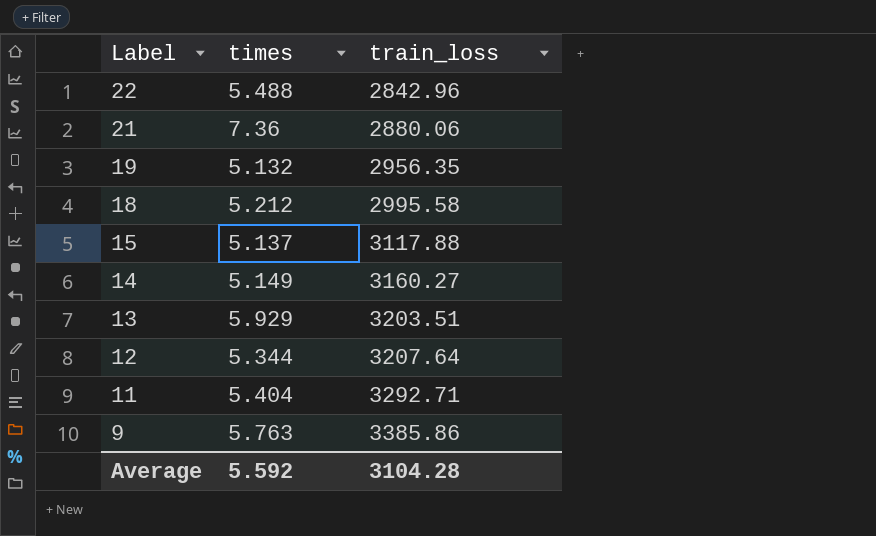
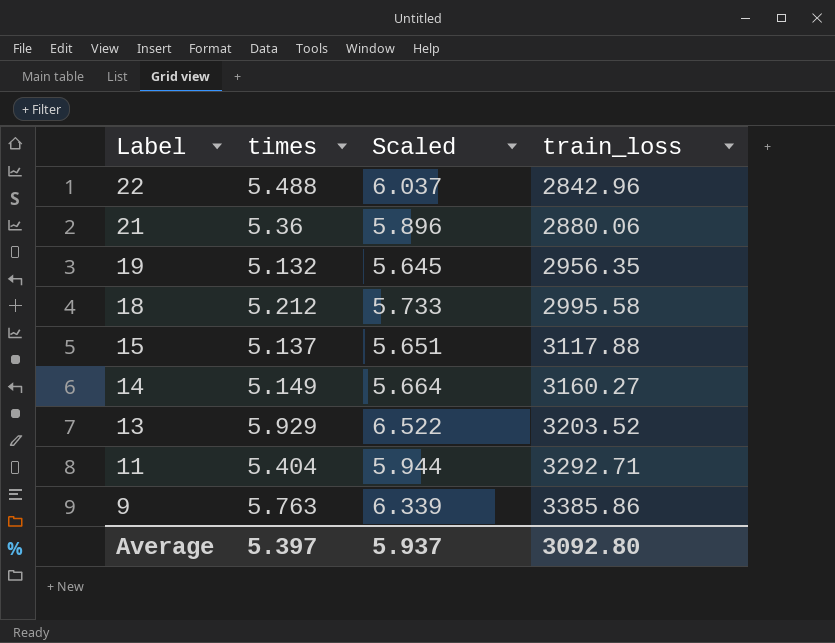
column Scaled | formula: none -> [times] * 1.1
row 12: 5.344 | 3207.64 -> none
21 | times: 7.36 -> 5.36
13 | train_loss: 3203.51 -> 3203.52
Average | times: 5.592 -> 5.397
Average | train_loss: 3104.28 -> 3092.80

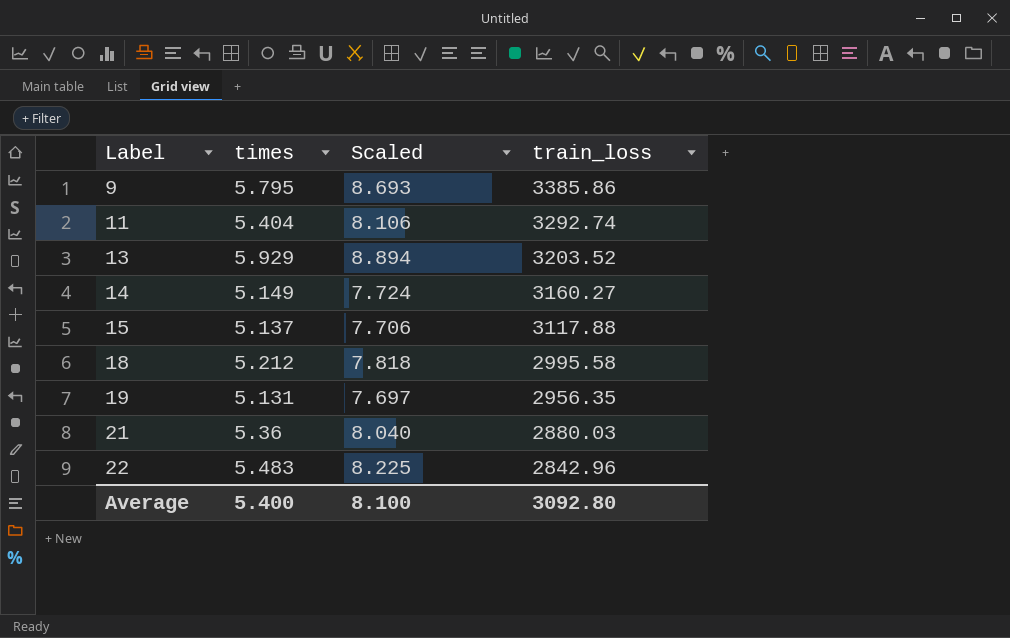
row order: Label descending -> Label ascending
column Scaled | formula: [times] * 1.1 -> [times] * 1.5
9 | times: 5.763 -> 5.795
11 | train_loss: 3292.71 -> 3292.74
19 | times: 5.132 -> 5.131
21 | train_loss: 2880.06 -> 2880.03
22 | times: 5.488 -> 5.483
Average | times: 5.397 -> 5.400
Average | Scaled: 5.937 -> 8.100

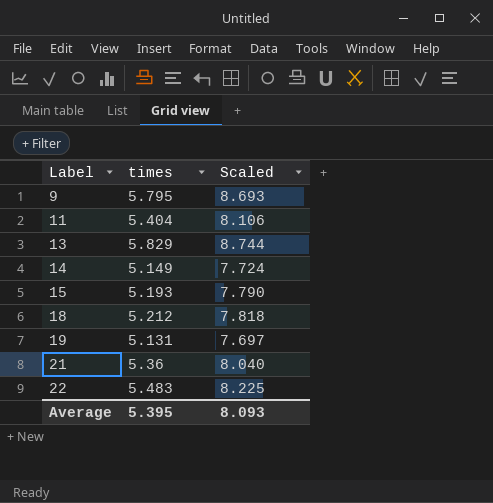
column train_loss | position: 4 -> none
13 | times: 5.929 -> 5.829
13 | Scaled: 8.894 -> 8.744
15 | times: 5.137 -> 5.193
15 | Scaled: 7.706 -> 7.790
Average | times: 5.400 -> 5.395
Average | Scaled: 8.100 -> 8.093

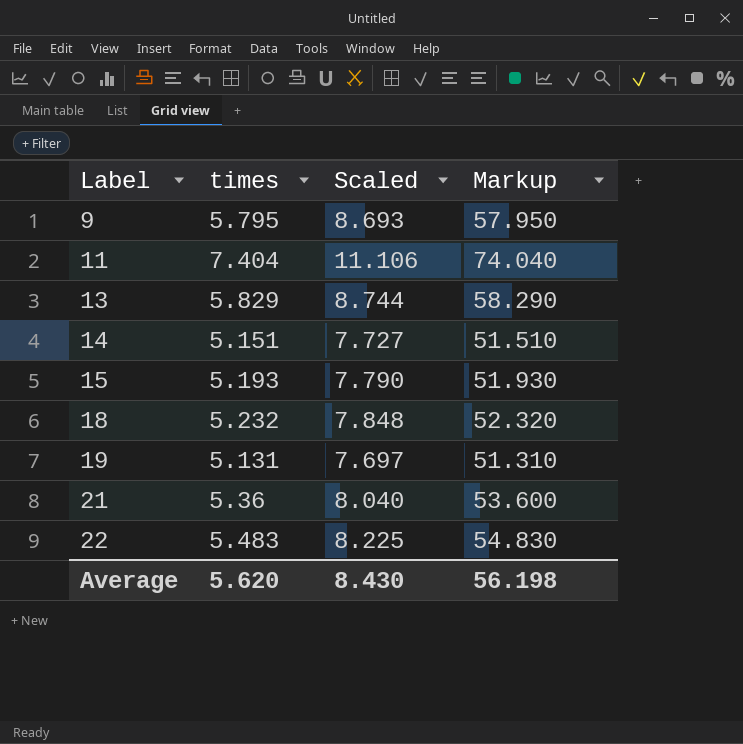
column Markup | formula: none -> [times] * 10
11 | times: 5.404 -> 7.404
11 | Scaled: 8.106 -> 11.106
14 | times: 5.149 -> 5.151
14 | Scaled: 7.724 -> 7.727
18 | times: 5.212 -> 5.232
18 | Scaled: 7.818 -> 7.848
Average | times: 5.395 -> 5.620
Average | Scaled: 8.093 -> 8.430

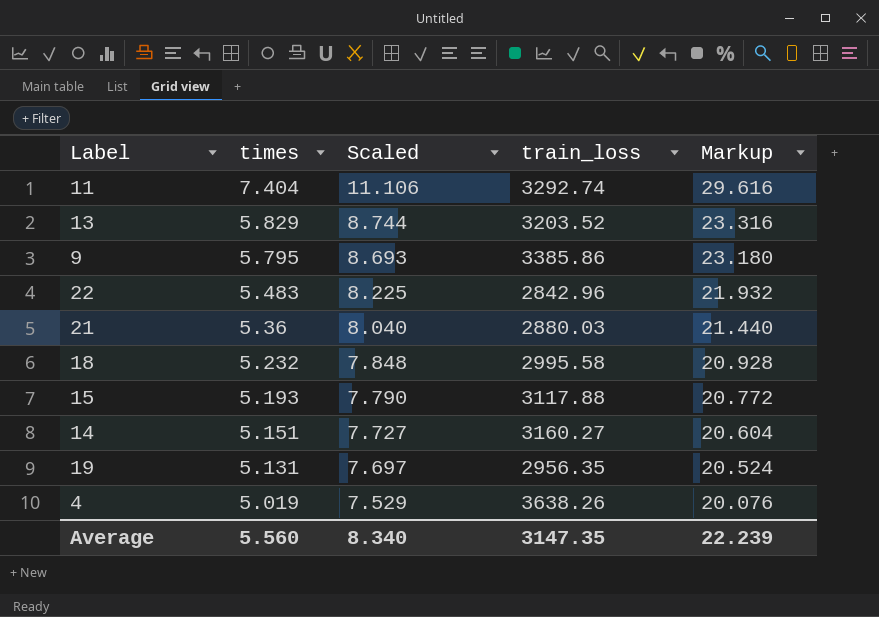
row order: Label ascending -> times descending
column train_loss | position: none -> 4
column Markup | formula: [times] * 10 -> [times] * 4
row 4: none -> 5.019 | 7.529 | 3638.26 | 20.076
Average | times: 5.620 -> 5.560
Average | Scaled: 8.430 -> 8.340
Average | Markup: 56.198 -> 22.239

